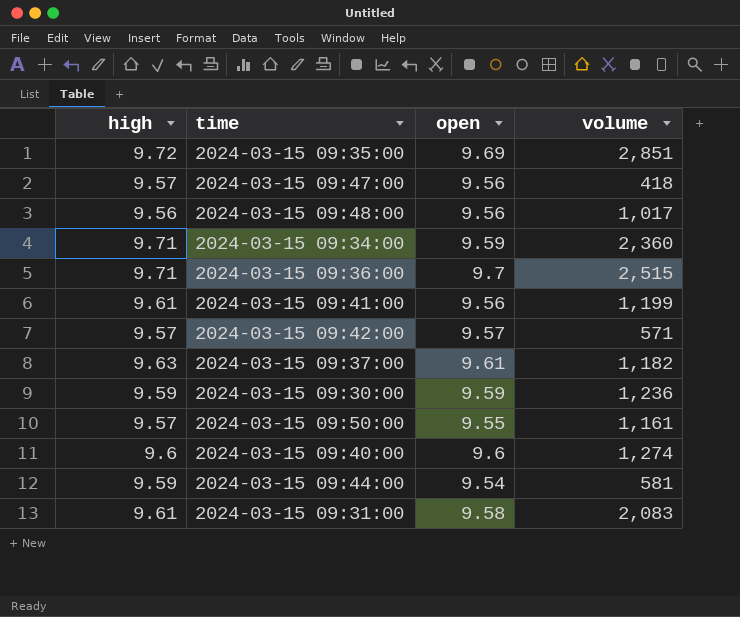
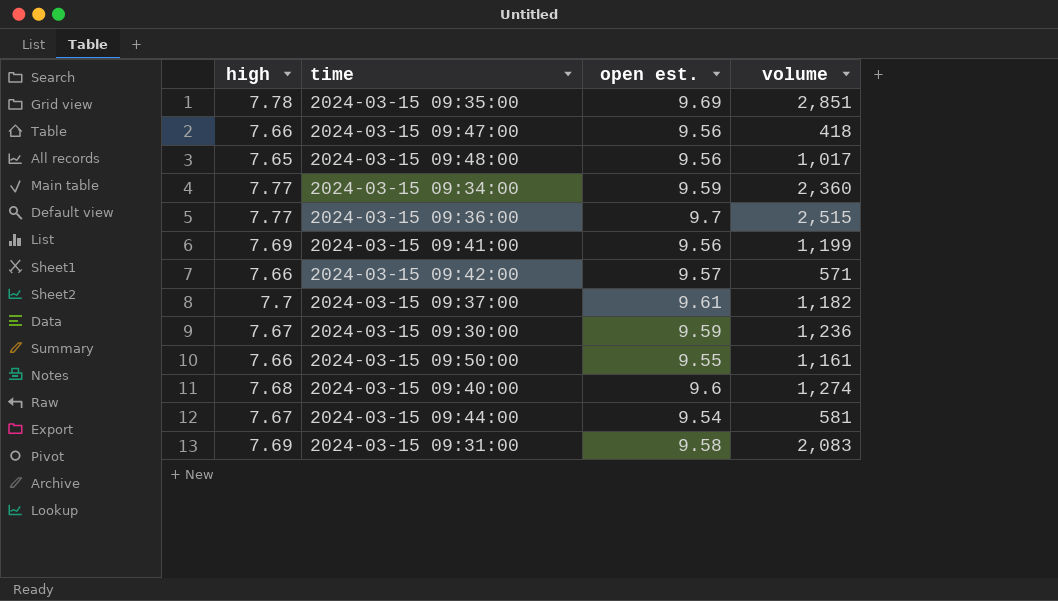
column name: open -> open est.
2024-03-15 09:35:00 | high: 9.72 -> 7.78
2024-03-15 09:47:00 | high: 9.57 -> 7.66
2024-03-15 09:48:00 | high: 9.56 -> 7.65
2024-03-15 09:34:00 | high: 9.71 -> 7.77
2024-03-15 09:36:00 | high: 9.71 -> 7.77
2024-03-15 09:41:00 | high: 9.61 -> 7.69
2024-03-15 09:42:00 | high: 9.57 -> 7.66
2024-03-15 09:37:00 | high: 9.63 -> 7.7
2024-03-15 09:30:00 | high: 9.59 -> 7.67
2024-03-15 09:50:00 | high: 9.57 -> 7.66
2024-03-15 09:40:00 | high: 9.6 -> 7.68
2024-03-15 09:44:00 | high: 9.59 -> 7.67
2024-03-15 09:31:00 | high: 9.61 -> 7.69

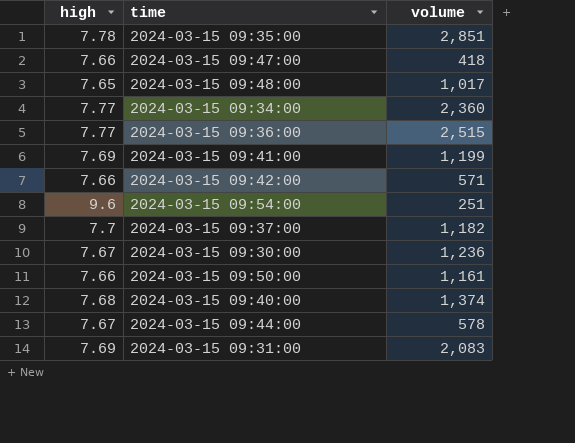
column open est. | position: 3 -> none
row 2024-03-15 09:54:00: none -> 9.6 | 251
2024-03-15 09:40:00 | volume: 1,274 -> 1,374
2024-03-15 09:44:00 | volume: 581 -> 578

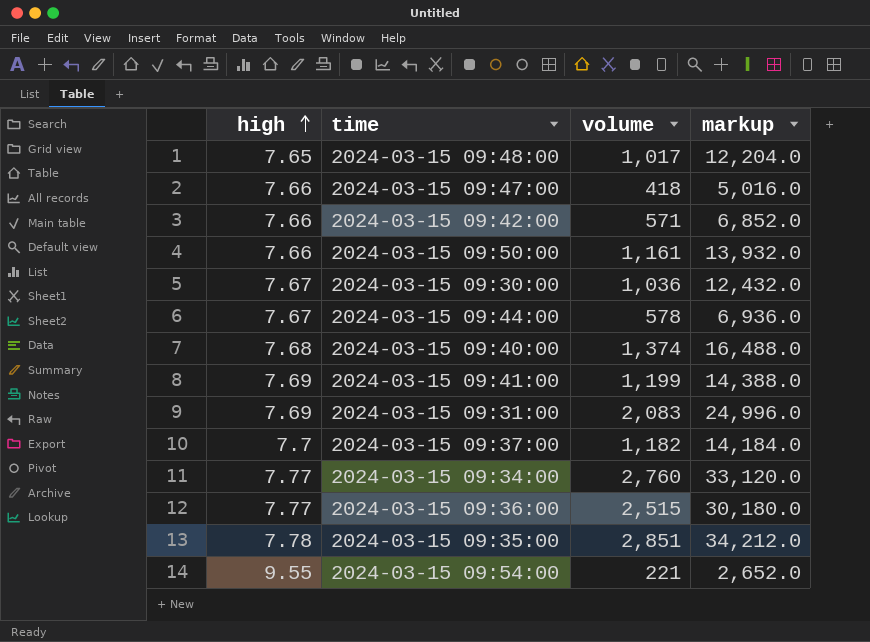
row order: none -> high ascending
column markup | formula: none -> [volume] * 12
2024-03-15 09:30:00 | volume: 1,236 -> 1,036
2024-03-15 09:34:00 | volume: 2,360 -> 2,760
2024-03-15 09:54:00 | high: 9.6 -> 9.55
2024-03-15 09:54:00 | volume: 251 -> 221

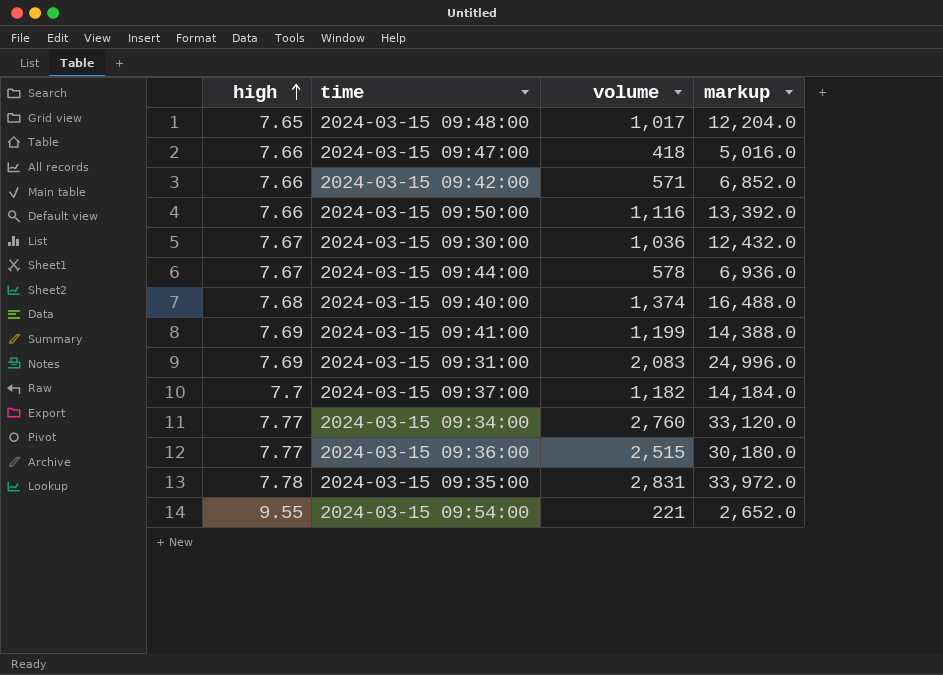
2024-03-15 09:50:00 | volume: 1,161 -> 1,116
2024-03-15 09:50:00 | markup: 13,932.0 -> 13,392.0
2024-03-15 09:35:00 | volume: 2,851 -> 2,831
2024-03-15 09:35:00 | markup: 34,212.0 -> 33,972.0

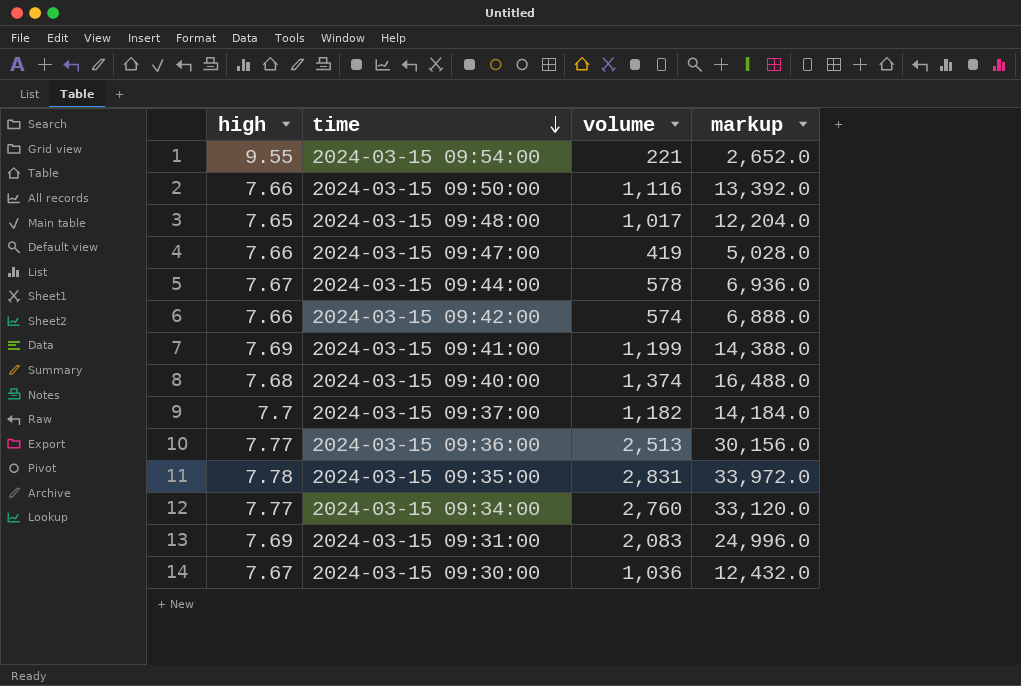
row order: high ascending -> time descending
2024-03-15 09:47:00 | volume: 418 -> 419
2024-03-15 09:47:00 | markup: 5,016.0 -> 5,028.0
2024-03-15 09:42:00 | volume: 571 -> 574
2024-03-15 09:42:00 | markup: 6,852.0 -> 6,888.0
2024-03-15 09:36:00 | volume: 2,515 -> 2,513
2024-03-15 09:36:00 | markup: 30,180.0 -> 30,156.0

